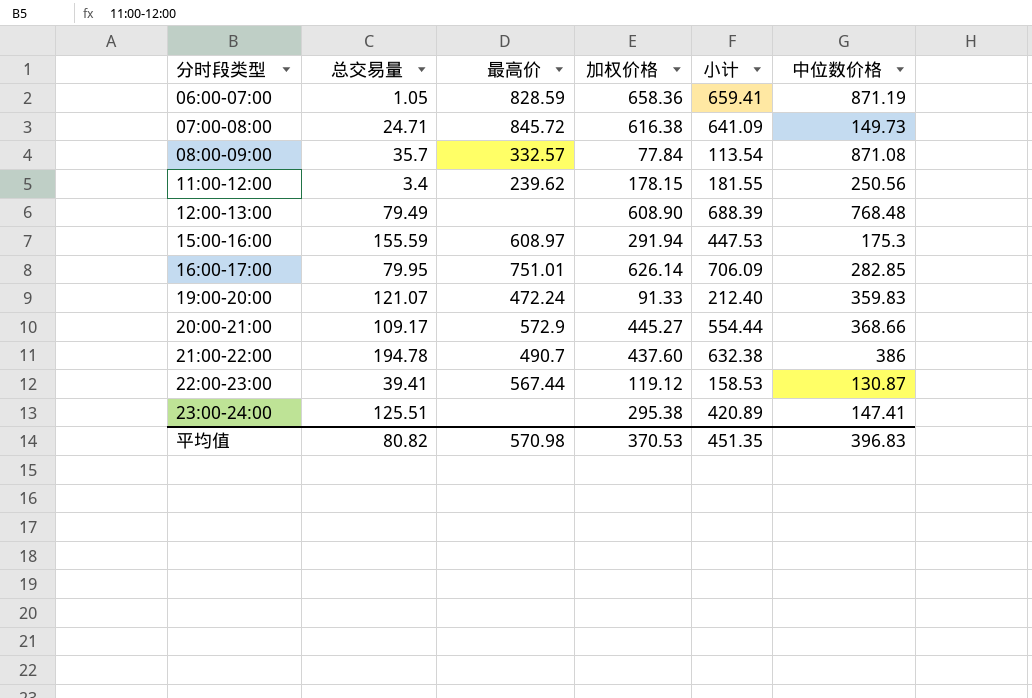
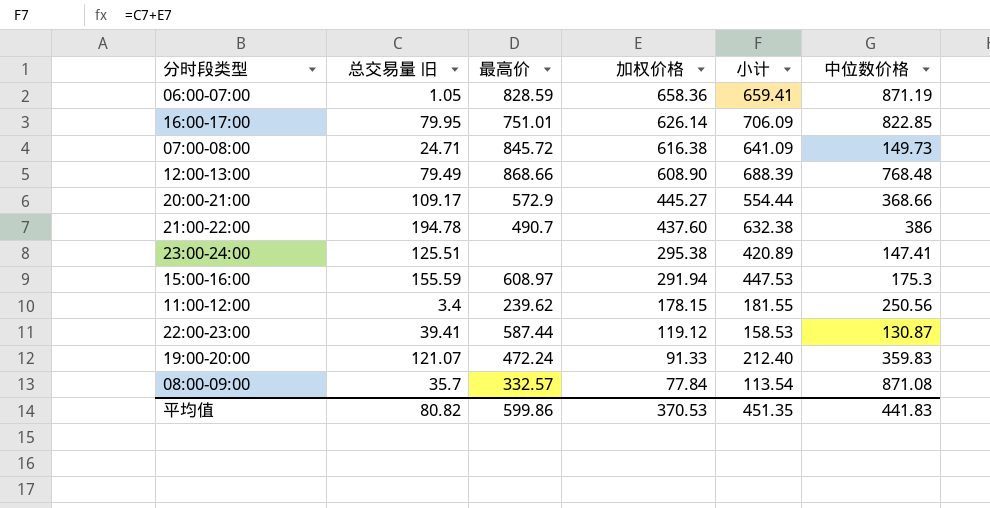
row order: 分时段类型 ascending -> 加权价格 descending
column name: 总交易量 -> 总交易量 旧
16:00-17:00 | 中位数价格: 282.85 -> 822.85
12:00-13:00 | 最高价: none -> 868.66
22:00-23:00 | 最高价: 567.44 -> 587.44
平均值 | 最高价: 570.98 -> 599.86
平均值 | 中位数价格: 396.83 -> 441.83

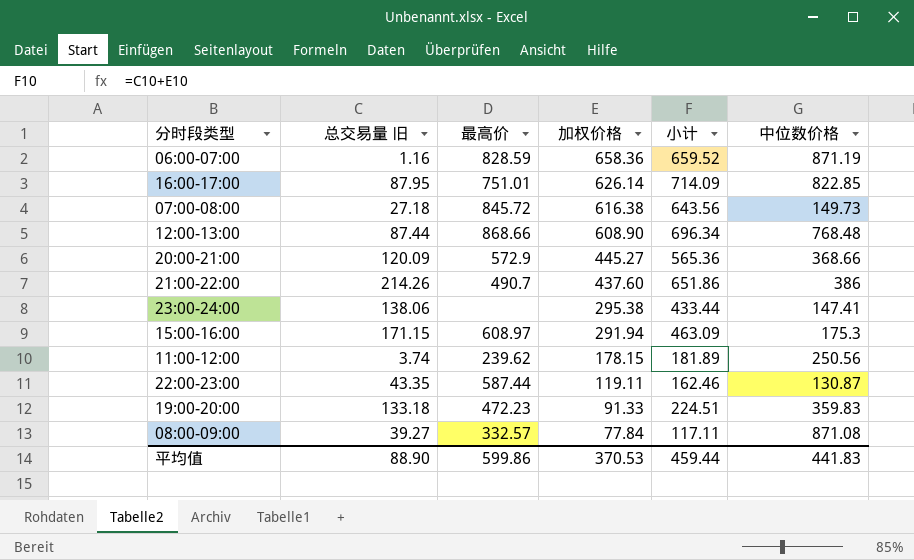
06:00-07:00 | 总交易量 旧: 1.05 -> 1.16
06:00-07:00 | 小计: 659.41 -> 659.52
16:00-17:00 | 总交易量 旧: 79.95 -> 87.95
16:00-17:00 | 小计: 706.09 -> 714.09
07:00-08:00 | 总交易量 旧: 24.71 -> 27.18
07:00-08:00 | 小计: 641.09 -> 643.56
12:00-13:00 | 总交易量 旧: 79.49 -> 87.44
12:00-13:00 | 小计: 688.39 -> 696.34
20:00-21:00 | 总交易量 旧: 109.17 -> 120.09
20:00-21:00 | 小计: 554.44 -> 565.36
21:00-22:00 | 总交易量 旧: 194.78 -> 214.26
21:00-22:00 | 小计: 632.38 -> 651.86
23:00-24:00 | 总交易量 旧: 125.51 -> 138.06
23:00-24:00 | 小计: 420.89 -> 433.44
15:00-16:00 | 总交易量 旧: 155.59 -> 171.15
15:00-16:00 | 小计: 447.53 -> 463.09
11:00-12:00 | 总交易量 旧: 3.4 -> 3.74
11:00-12:00 | 小计: 181.55 -> 181.89
22:00-23:00 | 总交易量 旧: 39.41 -> 43.35
22:00-23:00 | 加权价格: 119.12 -> 119.11
22:00-23:00 | 小计: 158.53 -> 162.46
19:00-20:00 | 总交易量 旧: 121.07 -> 133.18
19:00-20:00 | 最高价: 472.24 -> 472.23
19:00-20:00 | 小计: 212.40 -> 224.51
08:00-09:00 | 总交易量 旧: 35.7 -> 39.27
08:00-09:00 | 小计: 113.54 -> 117.11
平均值 | 总交易量 旧: 80.82 -> 88.90
平均值 | 小计: 451.35 -> 459.44

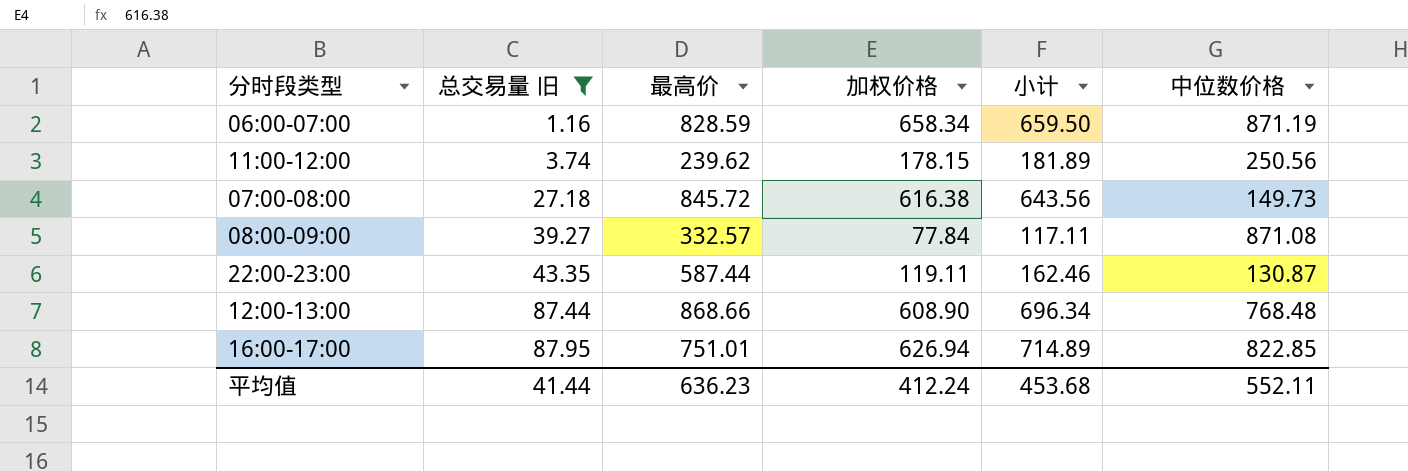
filter: none -> 总交易量 旧 <= 87.95
row order: 加权价格 descending -> 总交易量 旧 ascending
06:00-07:00 | 加权价格: 658.36 -> 658.34
06:00-07:00 | 小计: 659.52 -> 659.50
16:00-17:00 | 加权价格: 626.14 -> 626.94
16:00-17:00 | 小计: 714.09 -> 714.89
平均值 | 总交易量 旧: 88.90 -> 41.44
平均值 | 最高价: 599.86 -> 636.23
平均值 | 加权价格: 370.53 -> 412.24
平均值 | 小计: 459.44 -> 453.68
平均值 | 中位数价格: 441.83 -> 552.11

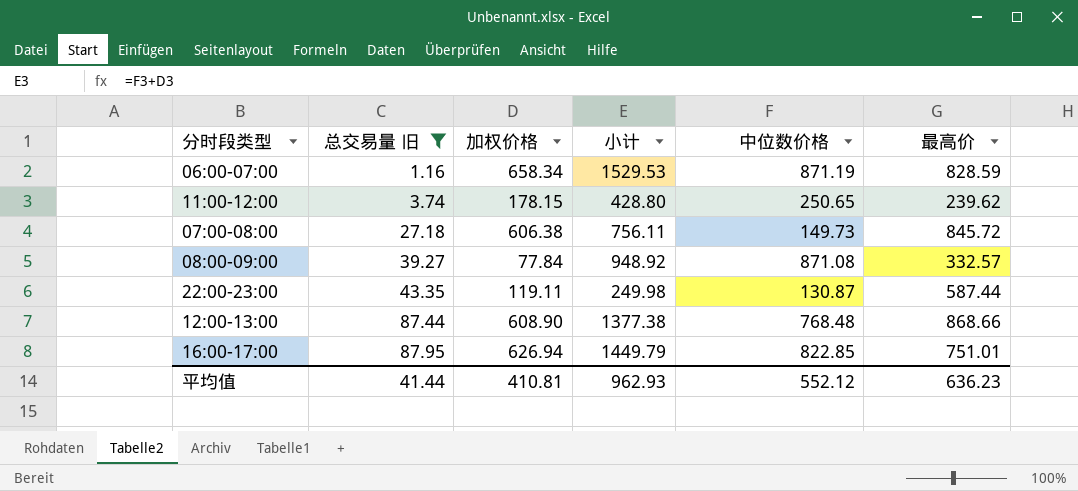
column 小计 | formula: [总交易量 旧] + [加权价格] -> [加权价格] + [中位数价格]
column 最高价 | position: 3 -> 6
11:00-12:00 | 中位数价格: 250.56 -> 250.65
07:00-08:00 | 加权价格: 616.38 -> 606.38
平均值 | 加权价格: 412.24 -> 410.81
平均值 | 小计: 453.68 -> 962.93
平均值 | 中位数价格: 552.11 -> 552.12

